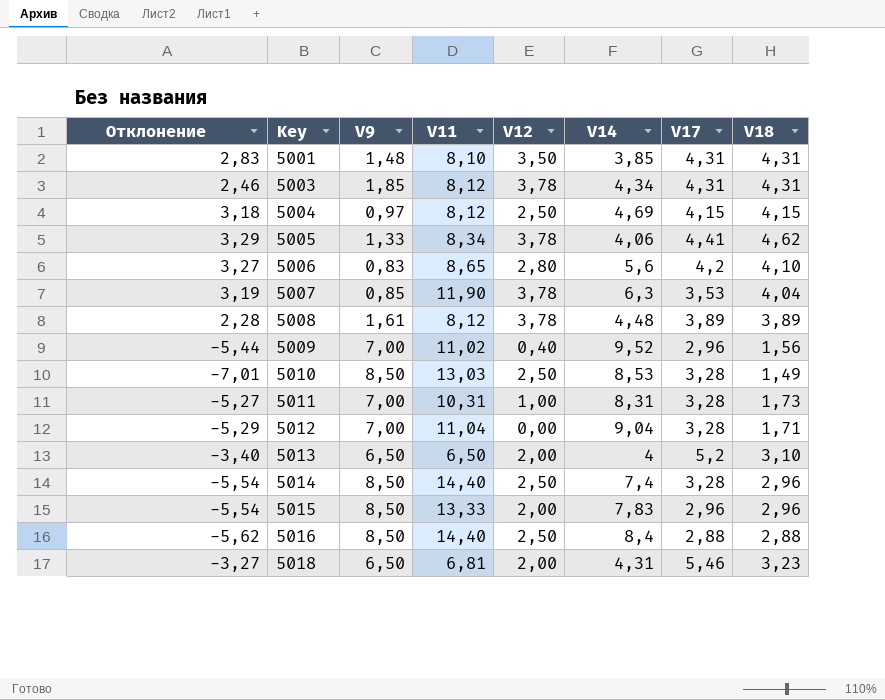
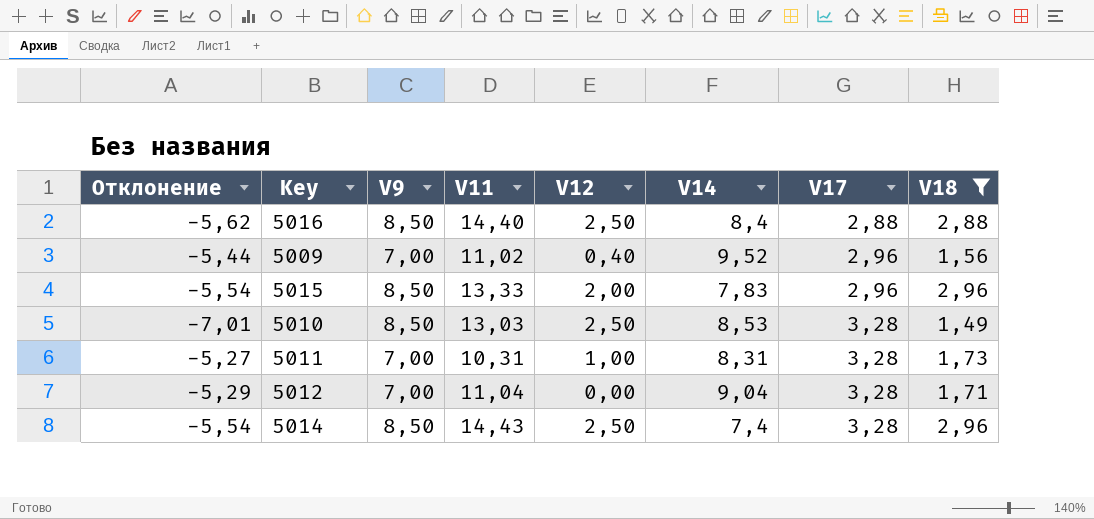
filter: none -> V18 <= 2,96
row order: Key ascending -> V17 ascending
5014 | V11: 14,40 -> 14,43

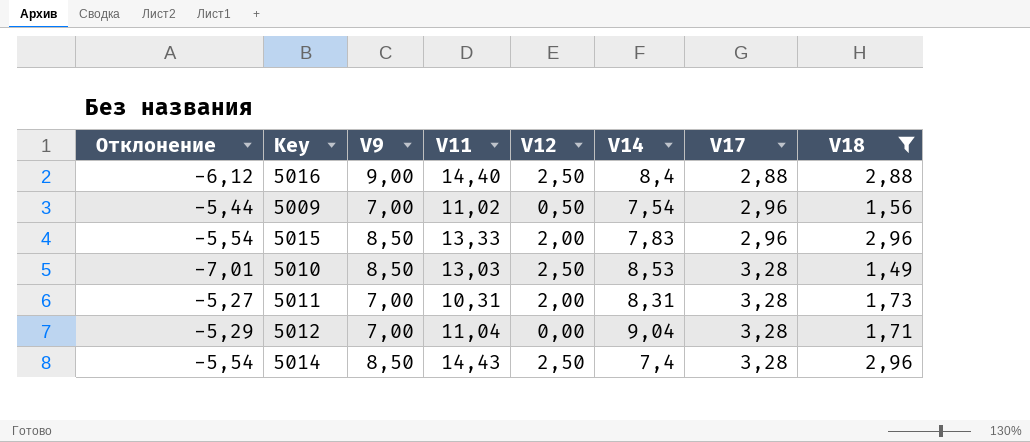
5016 | Отклонение: -5,62 -> -6,12
5016 | V9: 8,50 -> 9,00
5009 | V12: 0,40 -> 0,50
5009 | V14: 9,52 -> 7,54
5011 | V12: 1,00 -> 2,00

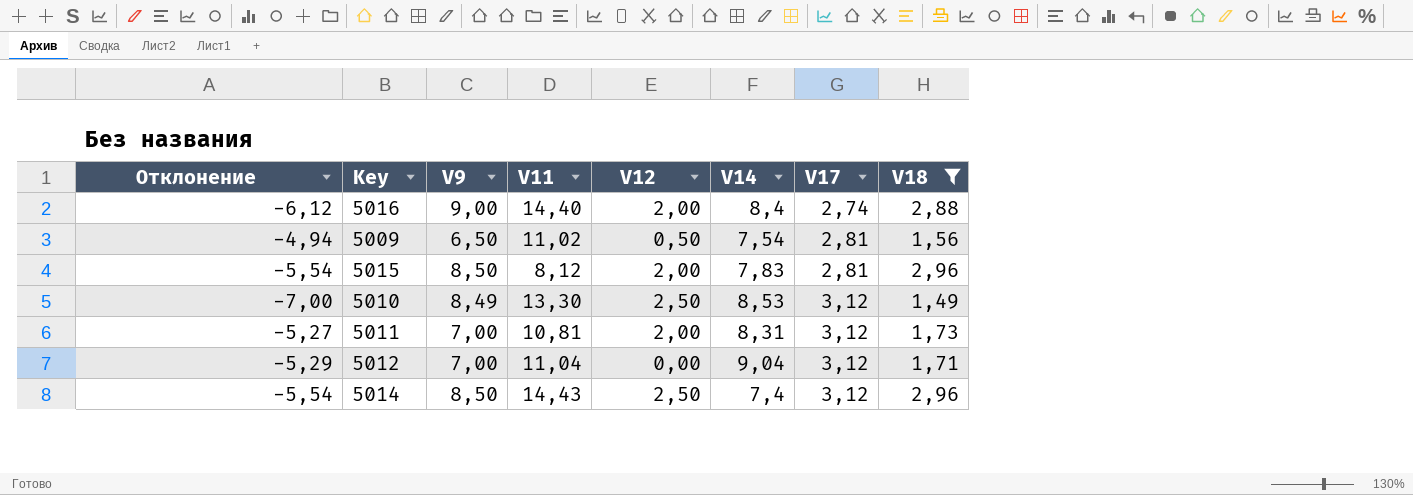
5016 | V12: 2,50 -> 2,00
5016 | V17: 2,88 -> 2,74
5009 | Отклонение: -5,44 -> -4,94
5009 | V9: 7,00 -> 6,50
5009 | V17: 2,96 -> 2,81
5015 | V11: 13,33 -> 8,12
5015 | V17: 2,96 -> 2,81
5010 | Отклонение: -7,01 -> -7,00
5010 | V9: 8,50 -> 8,49
5010 | V11: 13,03 -> 13,30
5010 | V17: 3,28 -> 3,12
5011 | V11: 10,31 -> 10,81
5011 | V17: 3,28 -> 3,12
5012 | V17: 3,28 -> 3,12
5014 | V17: 3,28 -> 3,12

